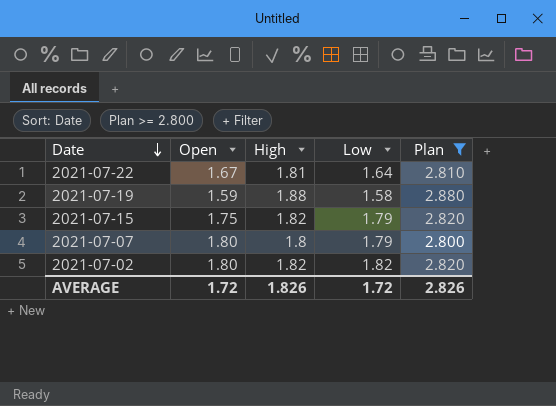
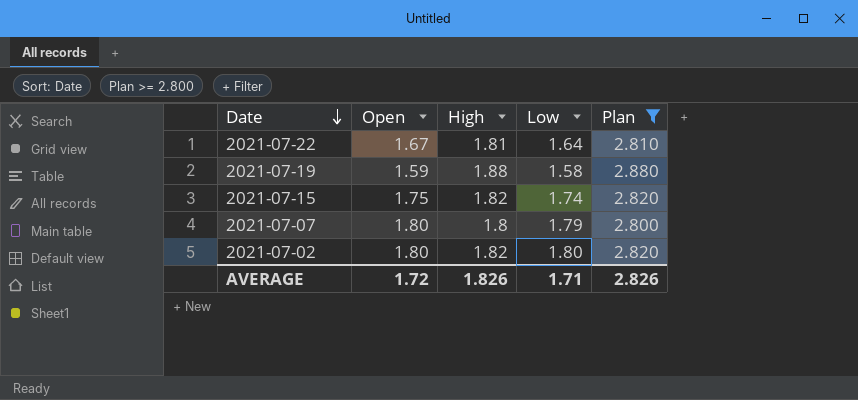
2021-07-15 | Low: 1.79 -> 1.74
2021-07-02 | Low: 1.82 -> 1.80
AVERAGE | Low: 1.72 -> 1.71

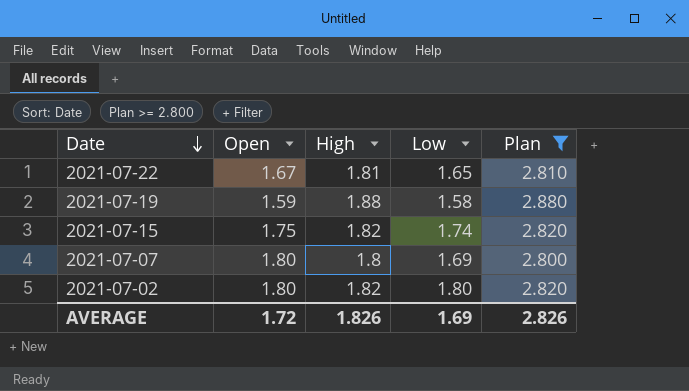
2021-07-22 | Low: 1.64 -> 1.65
2021-07-07 | Low: 1.79 -> 1.69
AVERAGE | Low: 1.71 -> 1.69

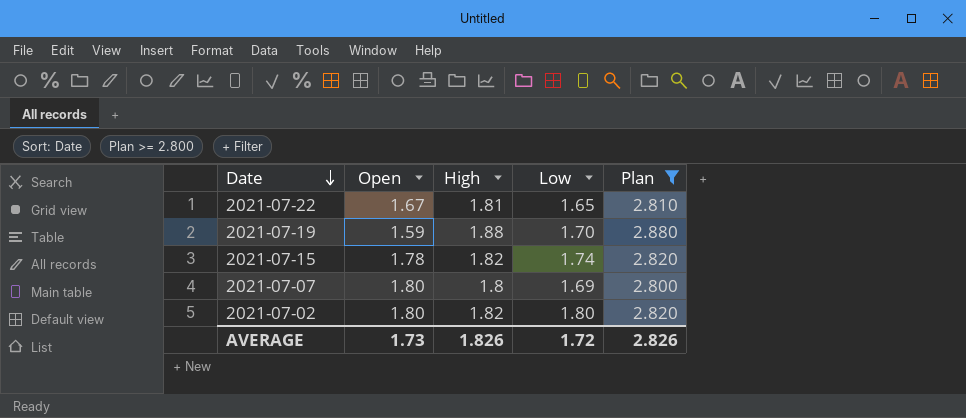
2021-07-19 | Low: 1.58 -> 1.70
2021-07-15 | Open: 1.75 -> 1.78
AVERAGE | Open: 1.72 -> 1.73
AVERAGE | Low: 1.69 -> 1.72

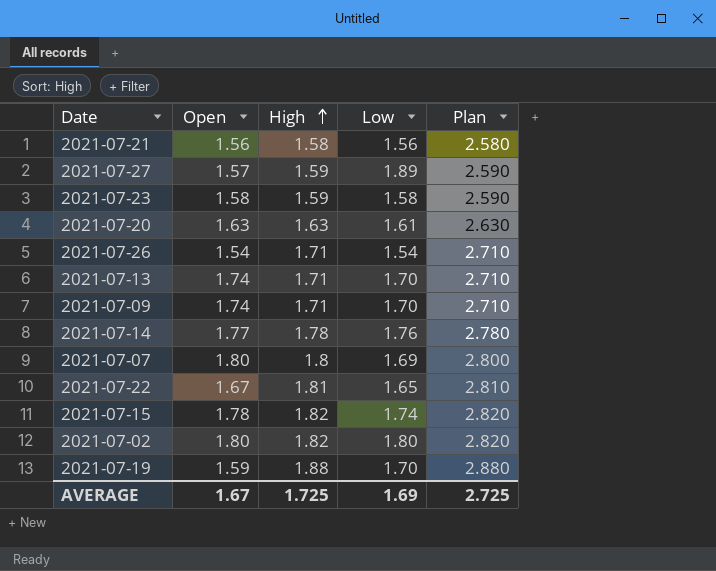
filter: Plan >= 2.800 -> none
row order: Date descending -> High ascending
AVERAGE | Open: 1.73 -> 1.67
AVERAGE | High: 1.826 -> 1.725
AVERAGE | Low: 1.72 -> 1.69
AVERAGE | Plan: 2.826 -> 2.725

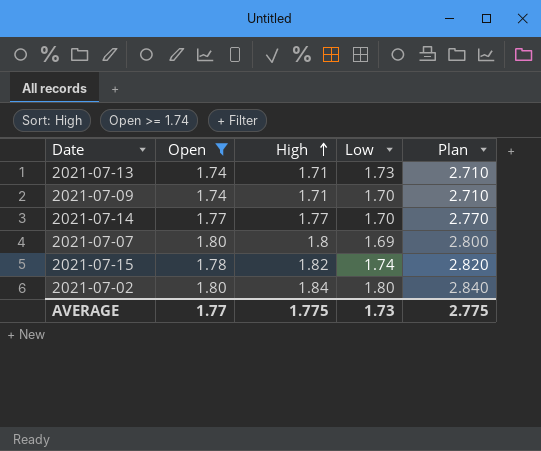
filter: none -> Open >= 1.74
2021-07-13 | Low: 1.70 -> 1.73
2021-07-14 | High: 1.78 -> 1.77
2021-07-14 | Low: 1.76 -> 1.70
2021-07-14 | Plan: 2.780 -> 2.770
2021-07-02 | High: 1.82 -> 1.84
2021-07-02 | Plan: 2.820 -> 2.840
AVERAGE | Open: 1.67 -> 1.77
AVERAGE | High: 1.725 -> 1.775
AVERAGE | Low: 1.69 -> 1.73
AVERAGE | Plan: 2.725 -> 2.775

